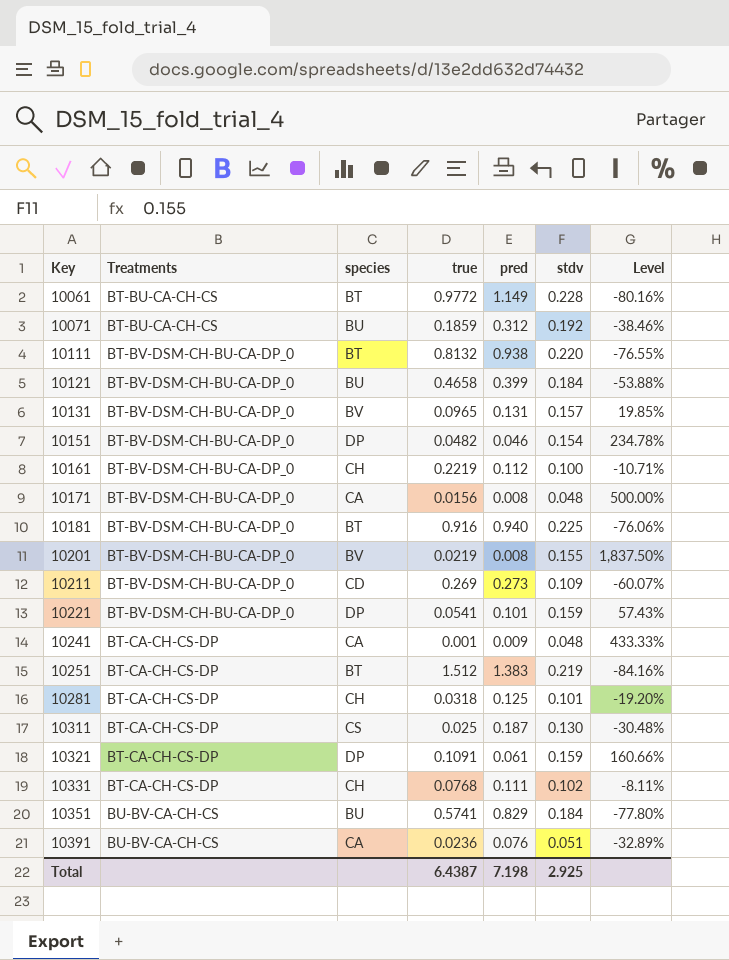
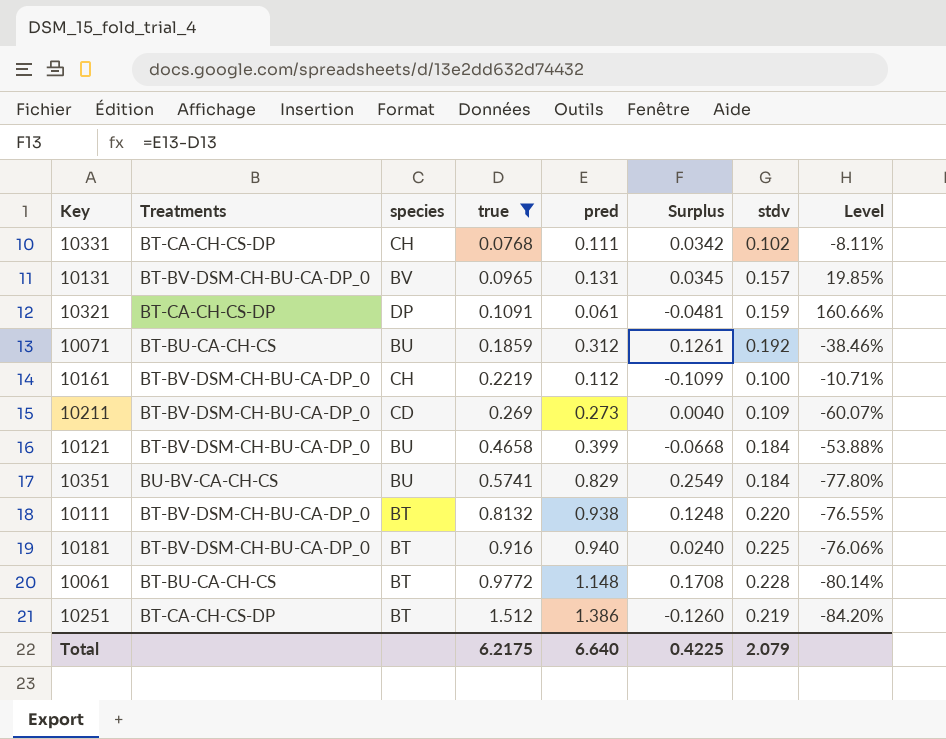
filter: none -> true >= 0.0768
row order: Key ascending -> true ascending
column Surplus | formula: none -> [pred] - [true]
10061 | pred: 1.149 -> 1.148
10061 | Level: -80.16% -> -80.14%
10251 | pred: 1.383 -> 1.386
10251 | Level: -84.16% -> -84.20%
Total | true: 6.4387 -> 6.2175
Total | pred: 7.198 -> 6.640
Total | stdv: 2.925 -> 2.079

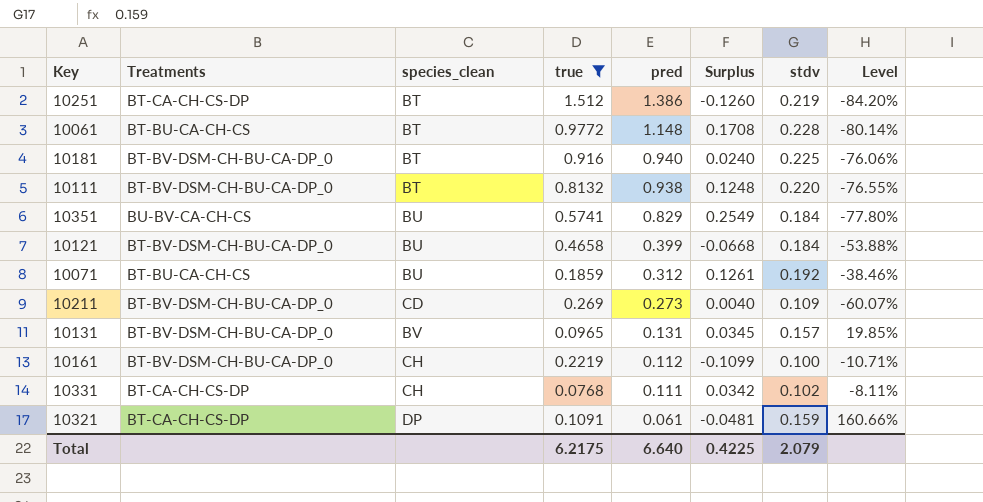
row order: true ascending -> pred descending
column name: species -> species_clean

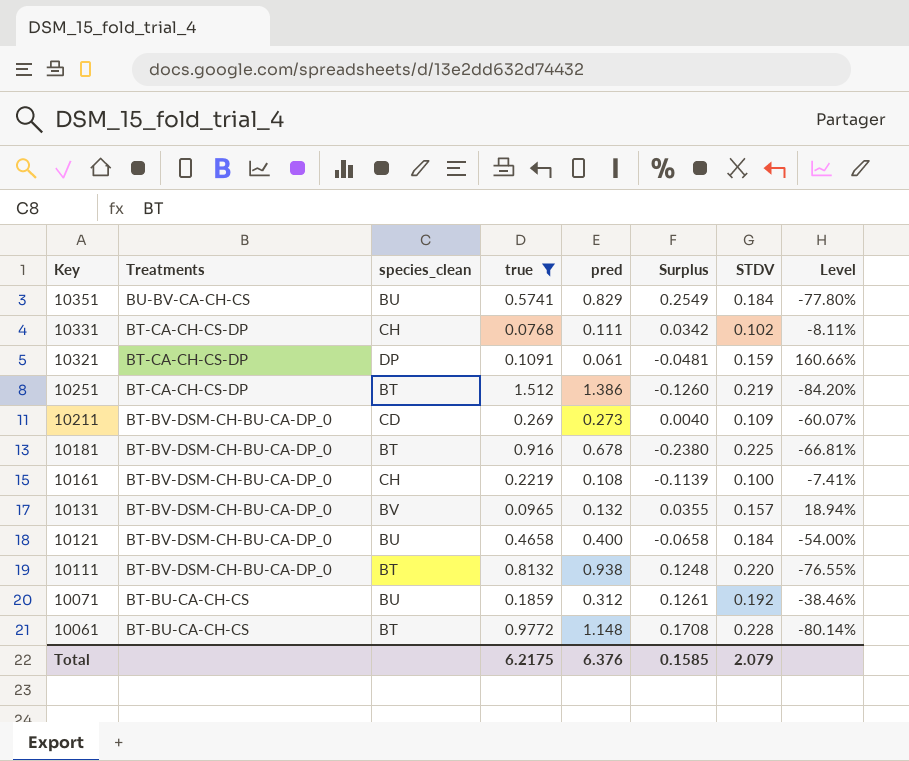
row order: pred descending -> Key descending
column name: stdv -> STDV
10181 | pred: 0.940 -> 0.678
10181 | Surplus: 0.0240 -> -0.2380
10181 | Level: -76.06% -> -66.81%
10161 | pred: 0.112 -> 0.108
10161 | Surplus: -0.1099 -> -0.1139
10161 | Level: -10.71% -> -7.41%
10131 | pred: 0.131 -> 0.132
10131 | Surplus: 0.0345 -> 0.0355
10131 | Level: 19.85% -> 18.94%
10121 | pred: 0.399 -> 0.400
10121 | Surplus: -0.0668 -> -0.0658
10121 | Level: -53.88% -> -54.00%
Total | pred: 6.640 -> 6.376
Total | Surplus: 0.4225 -> 0.1585

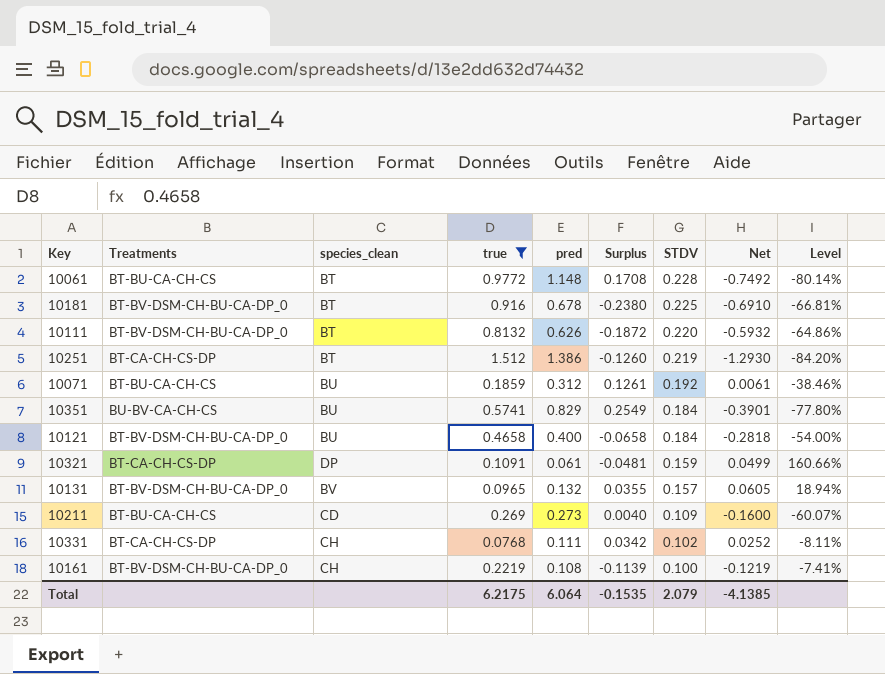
row order: Key descending -> STDV descending
column Net | formula: none -> [STDV] - [true]
10111 | pred: 0.938 -> 0.626
10111 | Surplus: 0.1248 -> -0.1872
10111 | Level: -76.55% -> -64.86%
10211 | Treatments: BT-BV-DSM-CH-BU-CA-DP_0 -> BT-BU-CA-CH-CS
Total | pred: 6.376 -> 6.064
Total | Surplus: 0.1585 -> -0.1535

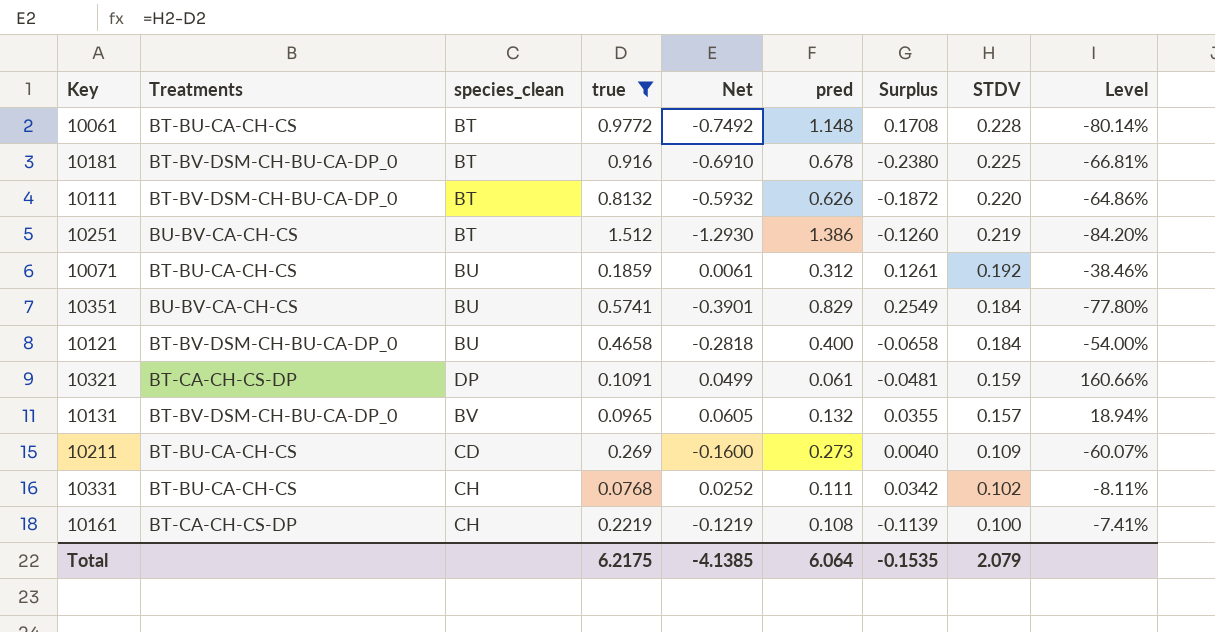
column Net | position: 8 -> 5
10251 | Treatments: BT-CA-CH-CS-DP -> BU-BV-CA-CH-CS
10331 | Treatments: BT-CA-CH-CS-DP -> BT-BU-CA-CH-CS
10161 | Treatments: BT-BV-DSM-CH-BU-CA-DP_0 -> BT-CA-CH-CS-DP

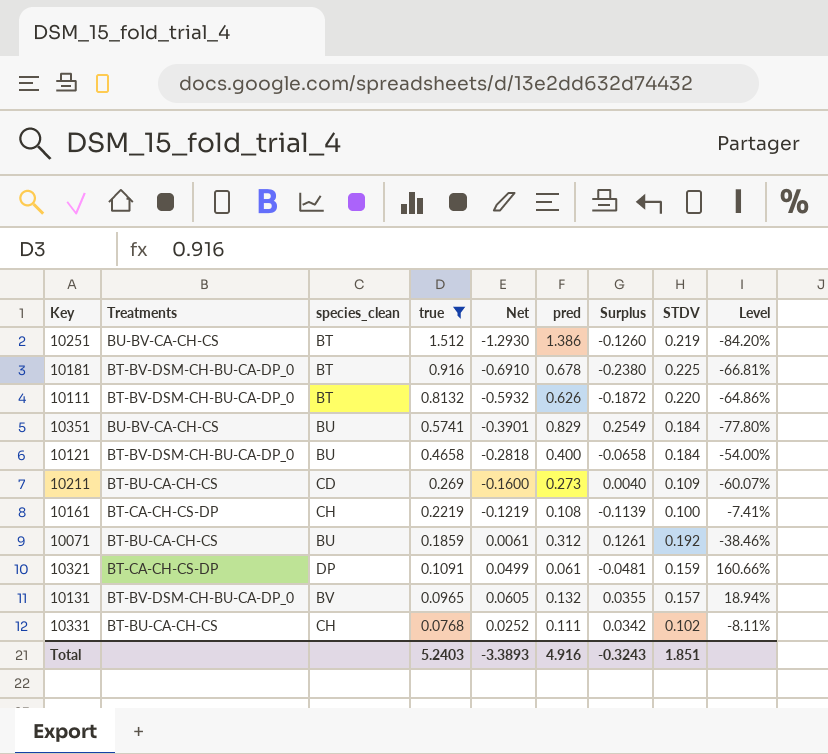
row order: STDV descending -> true descending
row 10061: BT-BU-CA-CH-CS | BT | 0.9772 | -0.7492 | 1.148 | 0.1708 | 0.228 | -80.14% -> none
Total | true: 6.2175 -> 5.2403
Total | Net: -4.1385 -> -3.3893
Total | pred: 6.064 -> 4.916
Total | Surplus: -0.1535 -> -0.3243
Total | STDV: 2.079 -> 1.851

